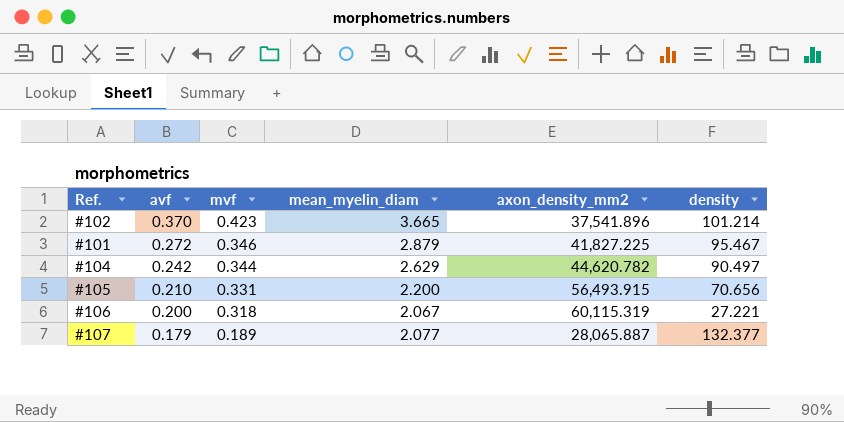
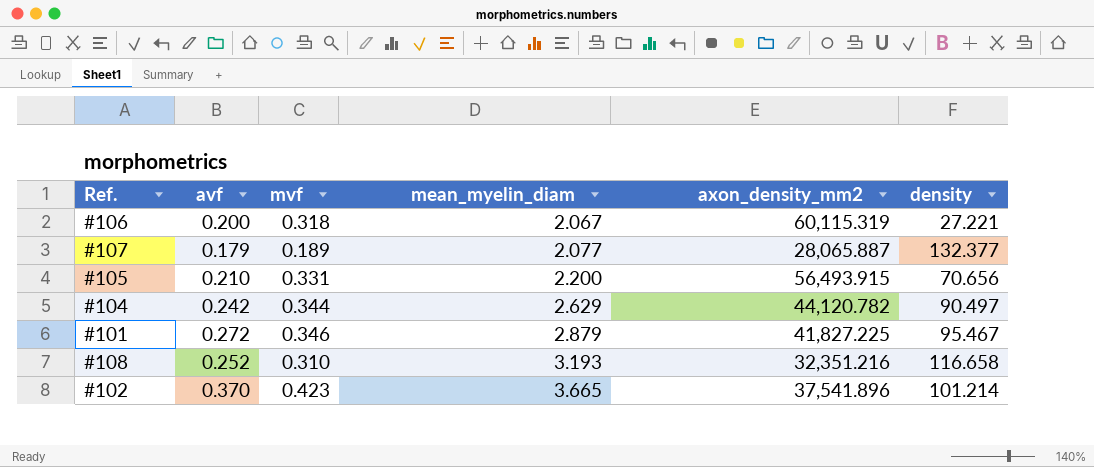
row order: avf descending -> mean_myelin_diam ascending
#104 | axon_density_mm2: 44,620.782 -> 44,120.782
row #108: none -> 0.252 | 0.310 | 3.193 | 32,351.216 | 116.658

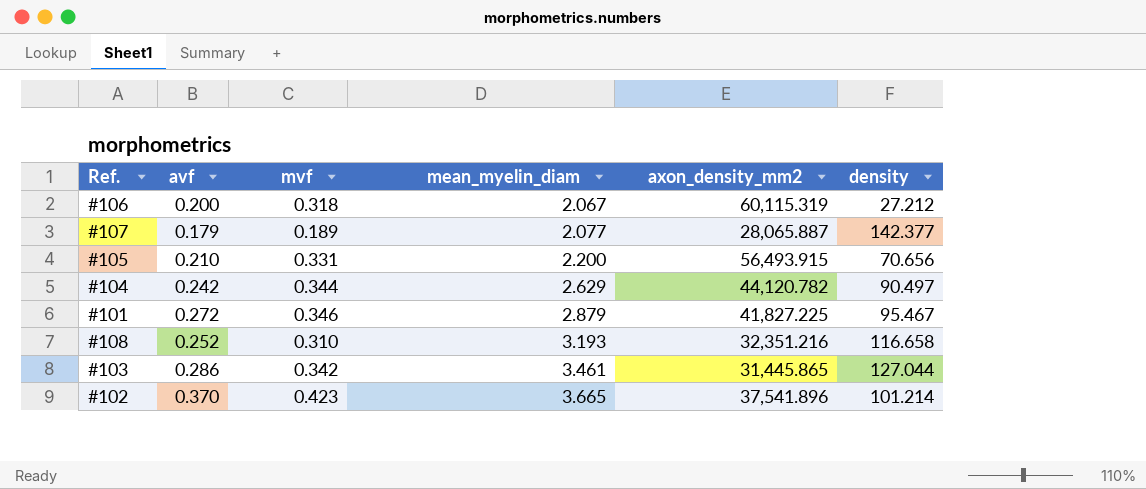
#106 | density: 27.221 -> 27.212
#107 | density: 132.377 -> 142.377
row #103: none -> 0.286 | 0.342 | 3.461 | 31,445.865 | 127.044

